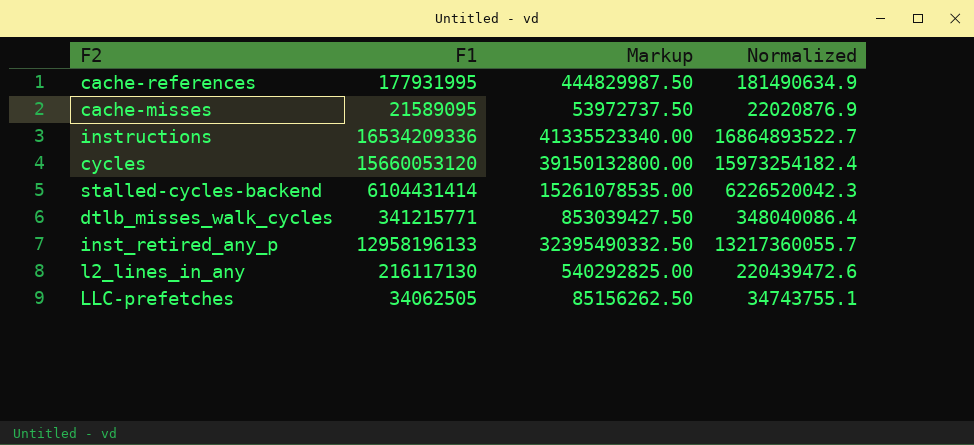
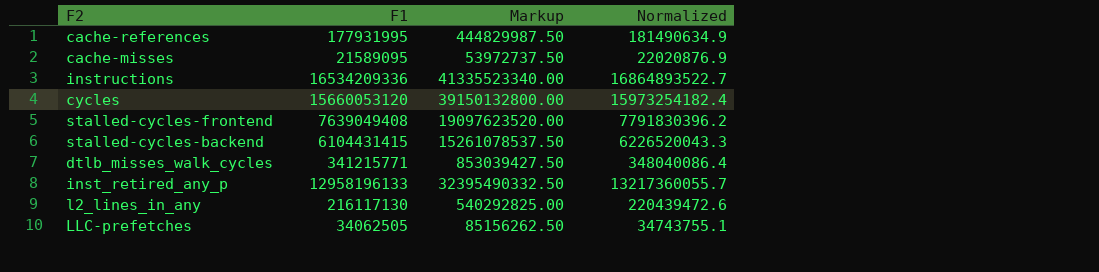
row stalled-cycles-frontend: none -> 7639049408 | 19097623520.00 | 7791830396.2
stalled-cycles-backend | F1: 6104431414 -> 6104431415
stalled-cycles-backend | Markup: 15261078535.00 -> 15261078537.50
stalled-cycles-backend | Normalized: 6226520042.3 -> 6226520043.3

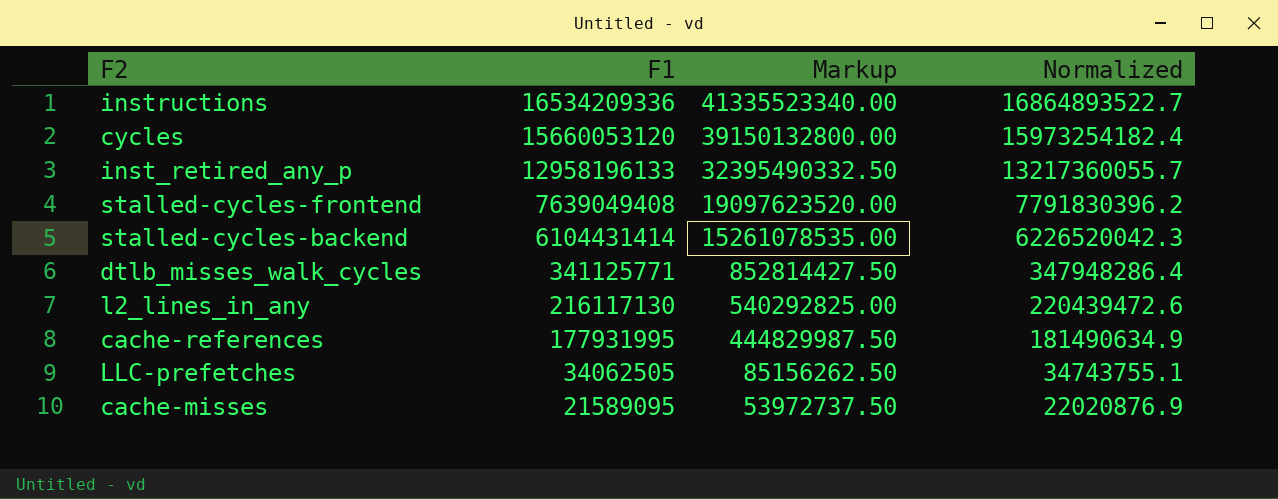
row order: none -> F1 descending
stalled-cycles-backend | F1: 6104431415 -> 6104431414
stalled-cycles-backend | Markup: 15261078537.50 -> 15261078535.00
stalled-cycles-backend | Normalized: 6226520043.3 -> 6226520042.3
dtlb_misses_walk_cycles | F1: 341215771 -> 341125771
dtlb_misses_walk_cycles | Markup: 853039427.50 -> 852814427.50
dtlb_misses_walk_cycles | Normalized: 348040086.4 -> 347948286.4

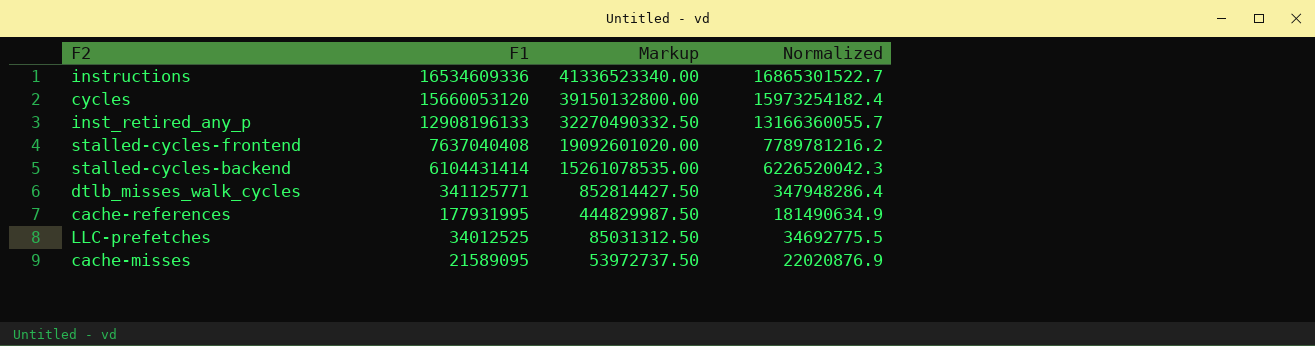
row l2_lines_in_any: 216117130 | 540292825.00 | 220439472.6 -> none
instructions | F1: 16534209336 -> 16534609336
instructions | Markup: 41335523340.00 -> 41336523340.00
instructions | Normalized: 16864893522.7 -> 16865301522.7
inst_retired_any_p | F1: 12958196133 -> 12908196133
inst_retired_any_p | Markup: 32395490332.50 -> 32270490332.50
inst_retired_any_p | Normalized: 13217360055.7 -> 13166360055.7
stalled-cycles-frontend | F1: 7639049408 -> 7637040408
stalled-cycles-frontend | Markup: 19097623520.00 -> 19092601020.00
stalled-cycles-frontend | Normalized: 7791830396.2 -> 7789781216.2
LLC-prefetches | F1: 34062505 -> 34012525
LLC-prefetches | Markup: 85156262.50 -> 85031312.50
LLC-prefetches | Normalized: 34743755.1 -> 34692775.5

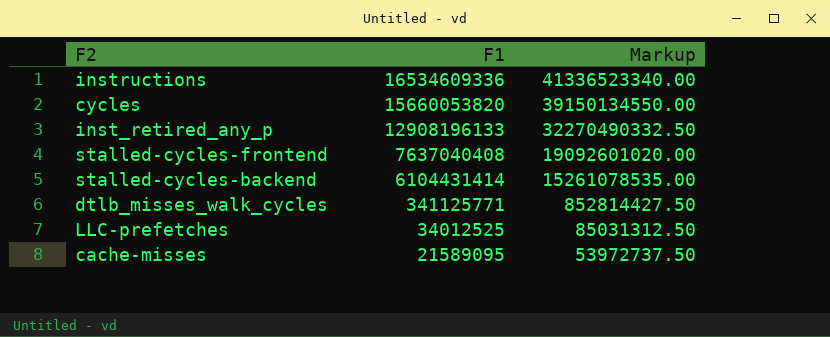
column Normalized | formula: [F1] * 1.02 -> none
row cache-references: 177931995 | 444829987.50 | 181490634.9 -> none
cycles | F1: 15660053120 -> 15660053820
cycles | Markup: 39150132800.00 -> 39150134550.00

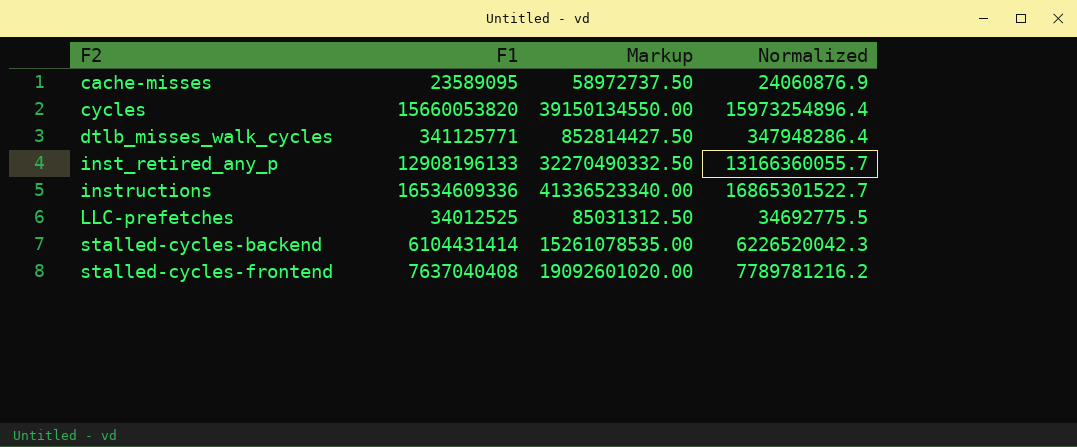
row order: F1 descending -> F2 ascending
column Normalized | formula: none -> [F1] * 1.02
cache-misses | F1: 21589095 -> 23589095
cache-misses | Markup: 53972737.50 -> 58972737.50

